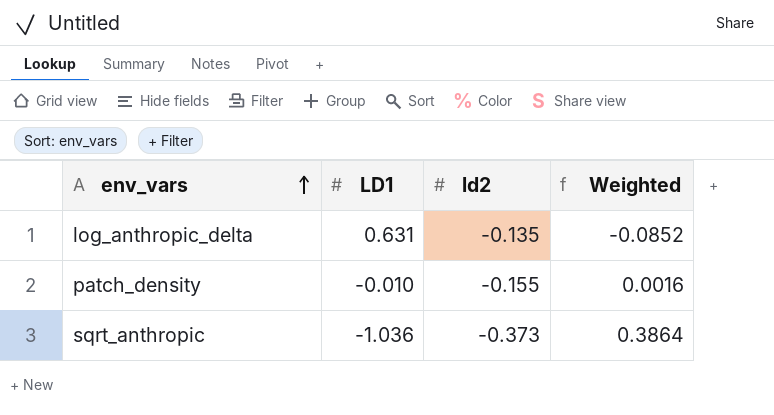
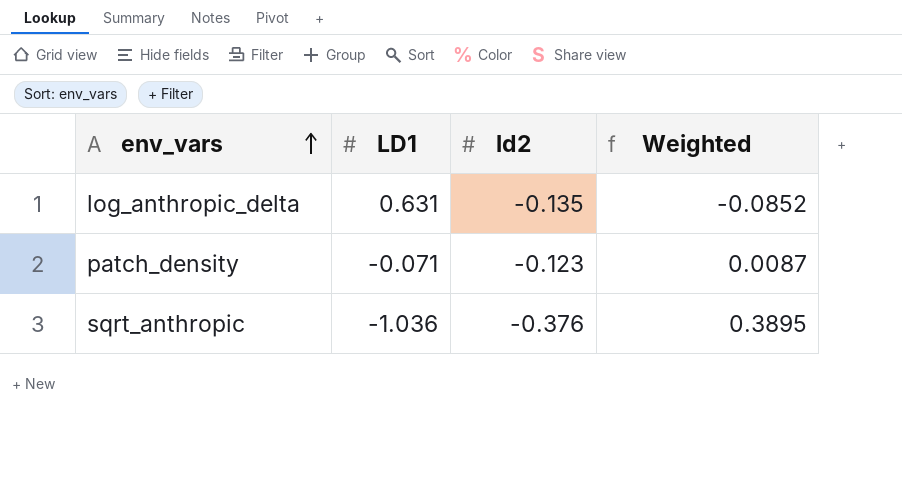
patch_density | LD1: -0.010 -> -0.071
patch_density | ld2: -0.155 -> -0.123
patch_density | Weighted: 0.0016 -> 0.0087
sqrt_anthropic | ld2: -0.373 -> -0.376
sqrt_anthropic | Weighted: 0.3864 -> 0.3895

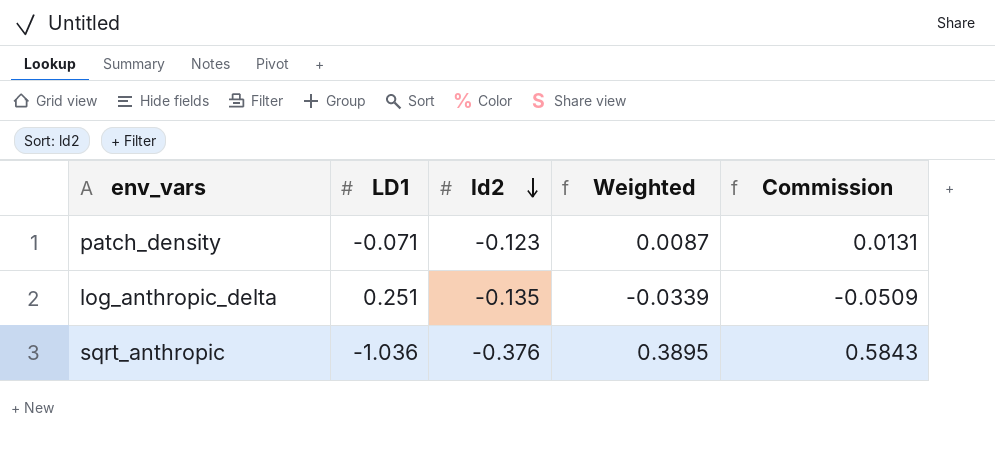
row order: env_vars ascending -> ld2 descending
column Commission | formula: none -> [Weighted] * 1.5
log_anthropic_delta | LD1: 0.631 -> 0.251
log_anthropic_delta | Weighted: -0.0852 -> -0.0339

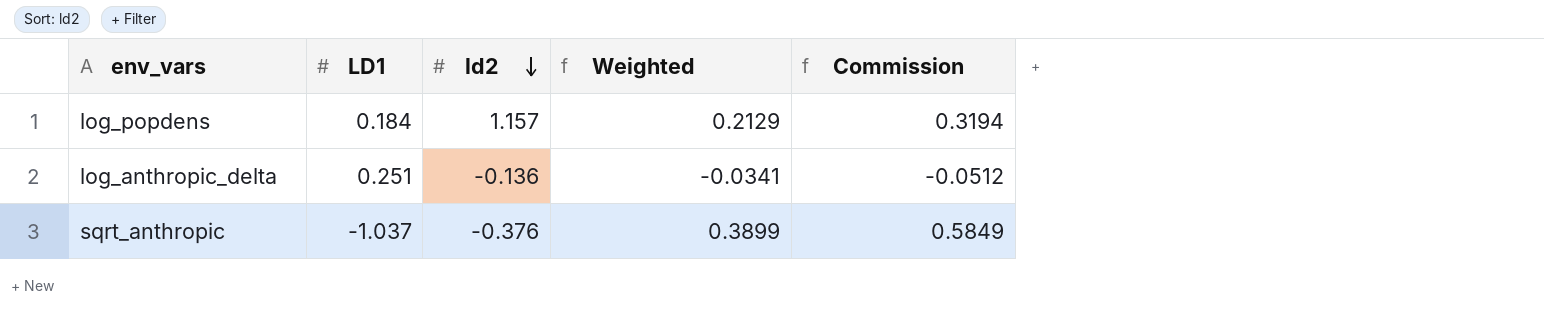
row patch_density: -0.071 | -0.123 | 0.0087 | 0.0131 -> none
row log_popdens: none -> 0.184 | 1.157 | 0.2129 | 0.3194
log_anthropic_delta | ld2: -0.135 -> -0.136
log_anthropic_delta | Weighted: -0.0339 -> -0.0341
log_anthropic_delta | Commission: -0.0509 -> -0.0512
sqrt_anthropic | LD1: -1.036 -> -1.037
sqrt_anthropic | Weighted: 0.3895 -> 0.3899
sqrt_anthropic | Commission: 0.5843 -> 0.5849

